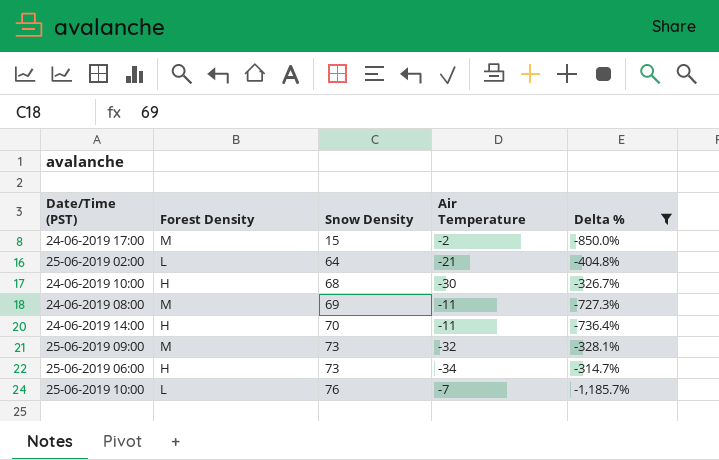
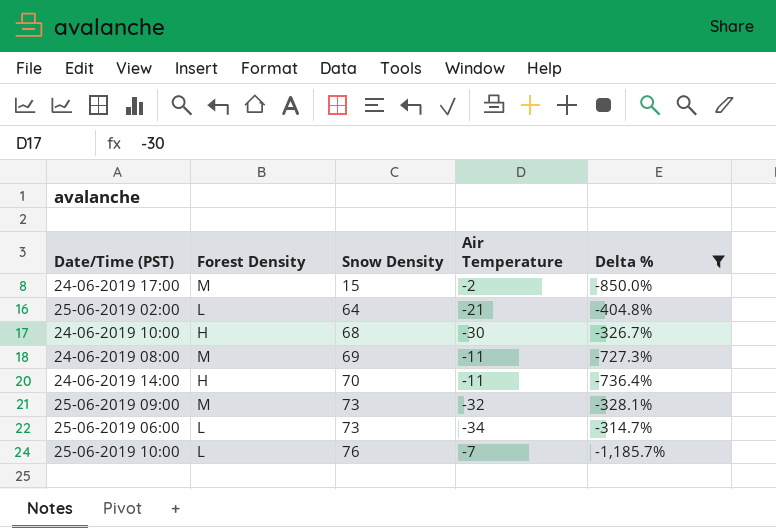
25-06-2019 06:00 | Forest Density: H -> L

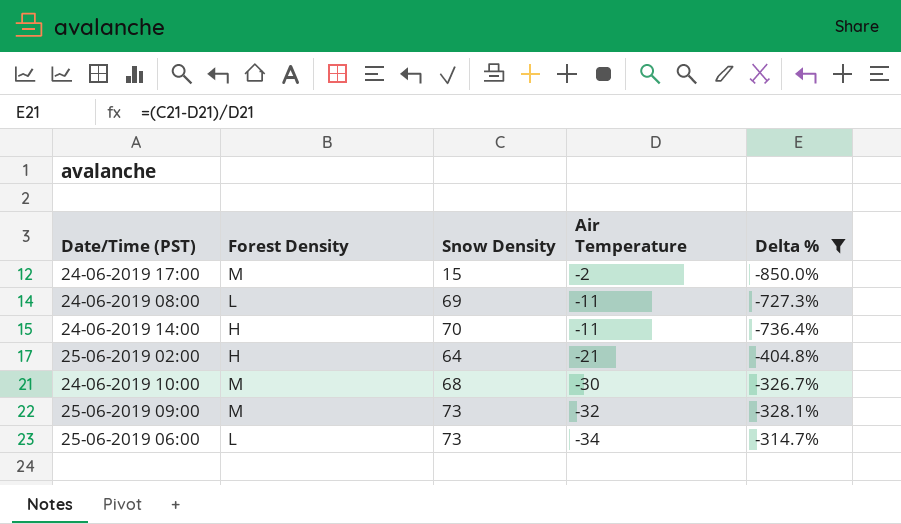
row order: Snow Density ascending -> Air Temperature descending
row 25-06-2019 10:00: L | 76 | -7 | -1,185.7% -> none
24-06-2019 08:00 | Forest Density: M -> L
25-06-2019 02:00 | Forest Density: L -> H
24-06-2019 10:00 | Forest Density: H -> M

